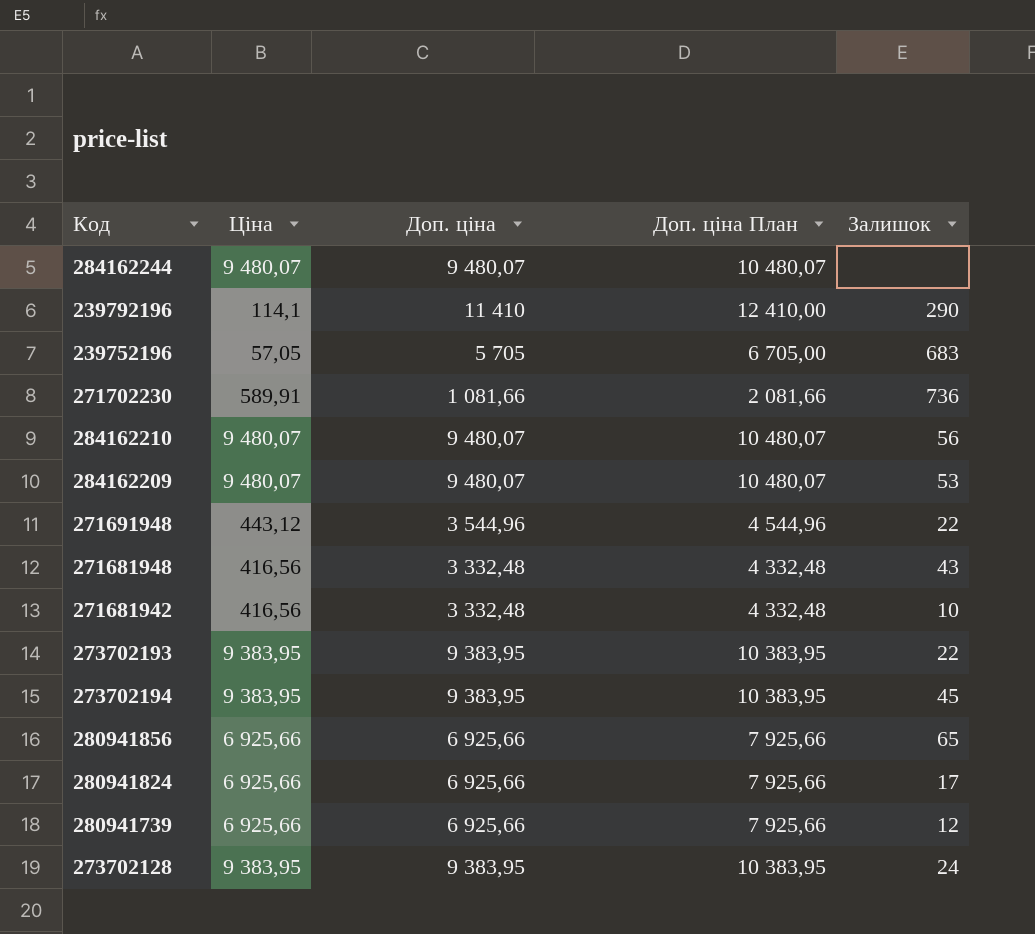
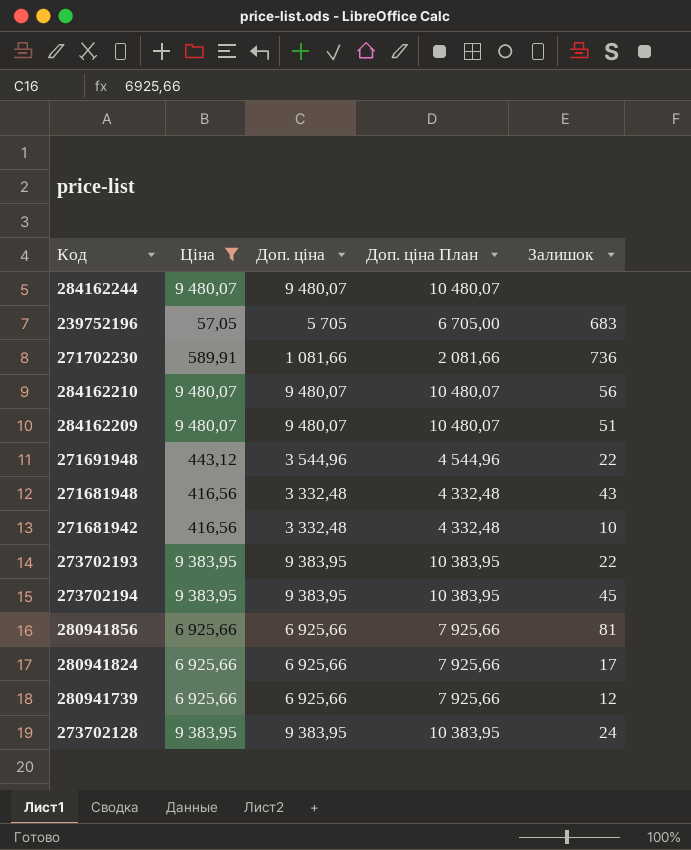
filter: none -> Ціна != 114,1
284162209 | Залишок: 53 -> 51
280941856 | Залишок: 65 -> 81

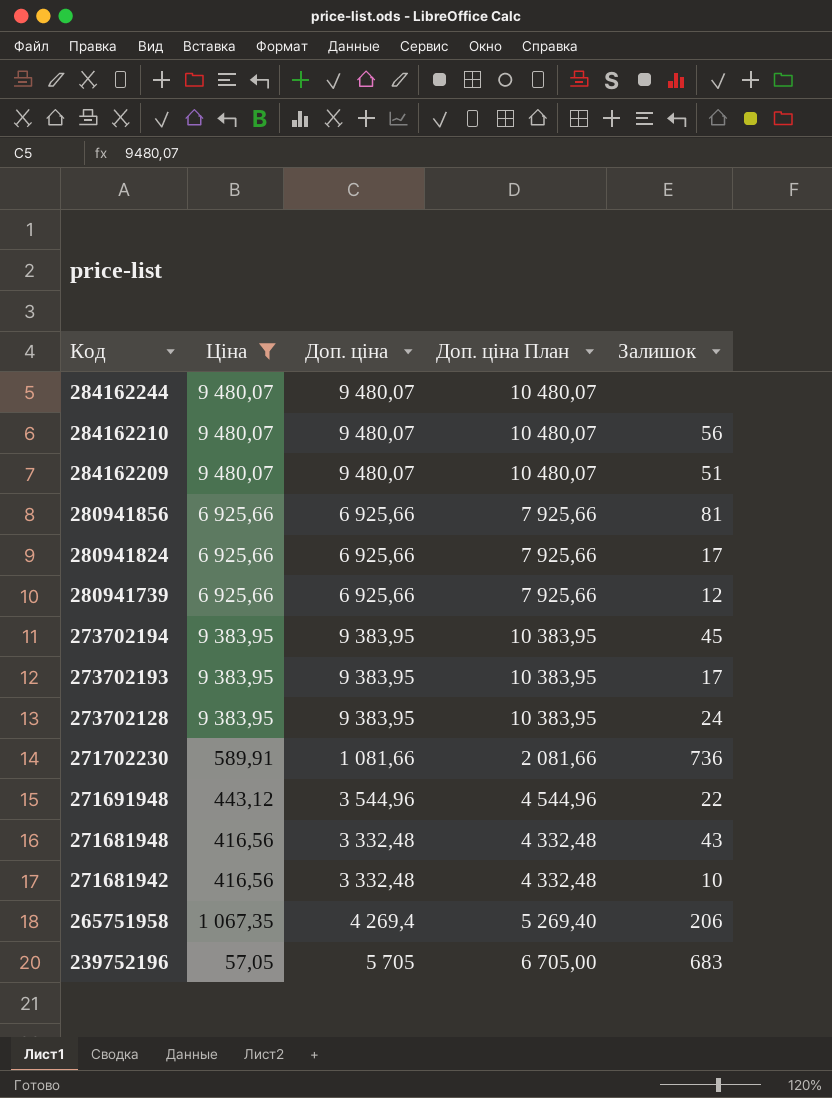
row order: none -> Код descending
273702193 | Залишок: 22 -> 17
row 265751958: none -> 1 067,35 | 4 269,4 | 5 269,40 | 206

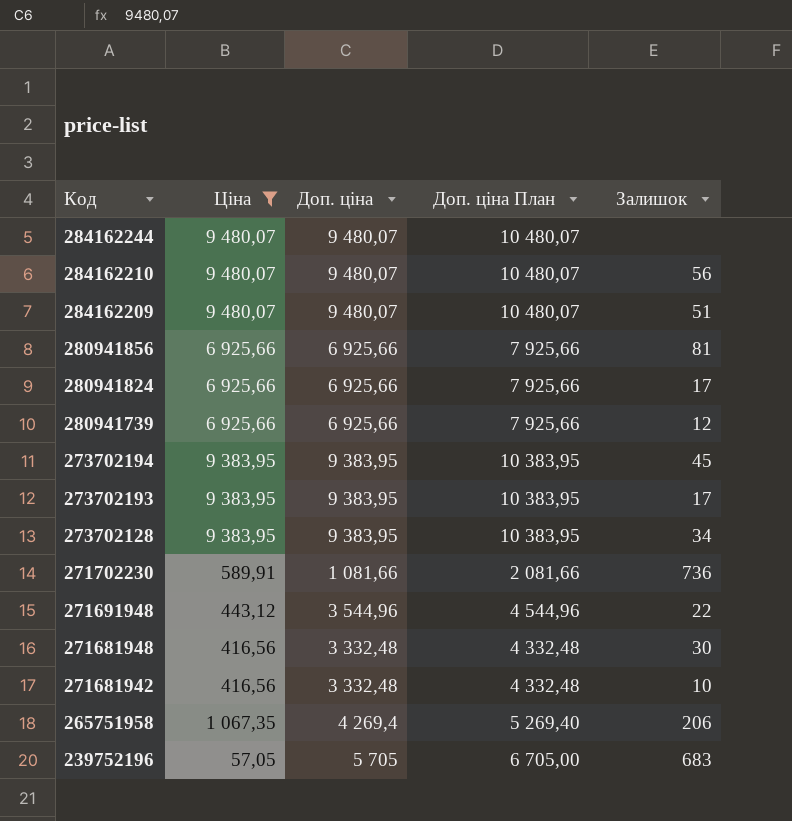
273702128 | Залишок: 24 -> 34
271681948 | Залишок: 43 -> 30

